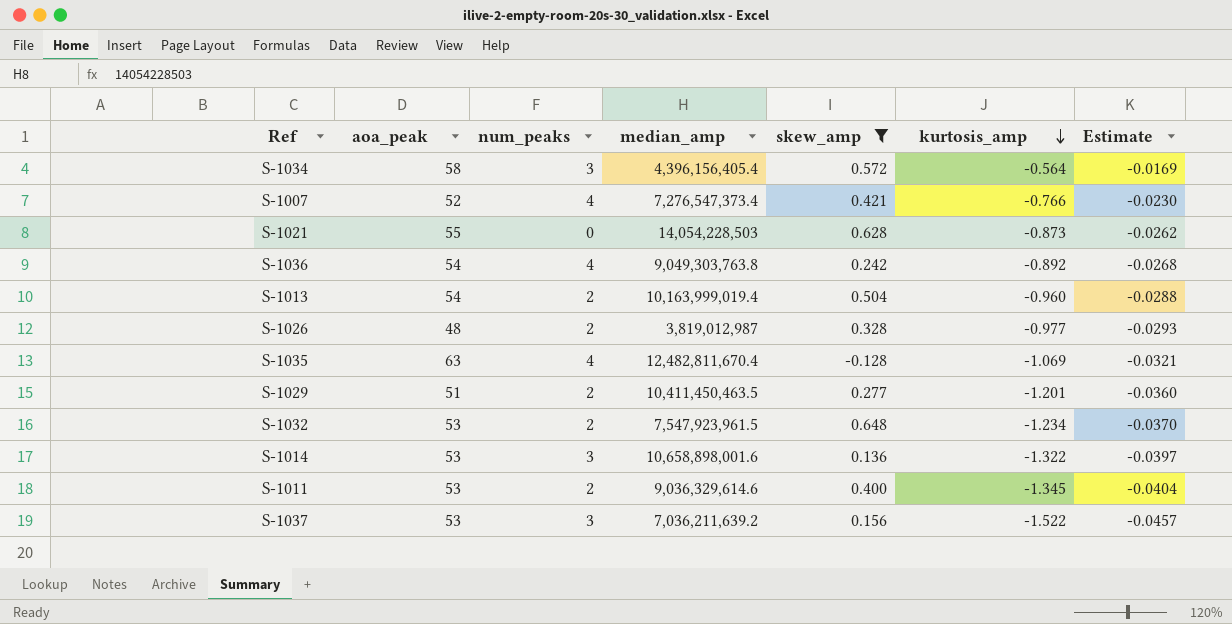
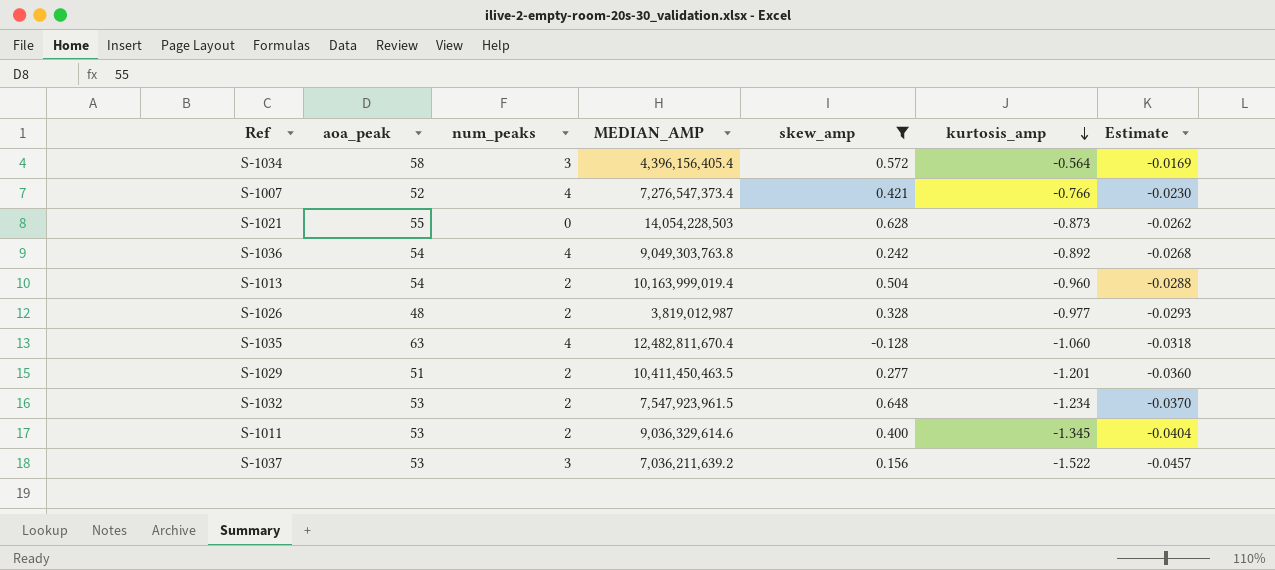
column name: median_amp -> MEDIAN_AMP
row S-1014: 53 | 3 | 10,658,898,001.6 | 0.136 | -1.322 | -0.0397 -> none
S-1035 | kurtosis_amp: -1.069 -> -1.060
S-1035 | Estimate: -0.0321 -> -0.0318

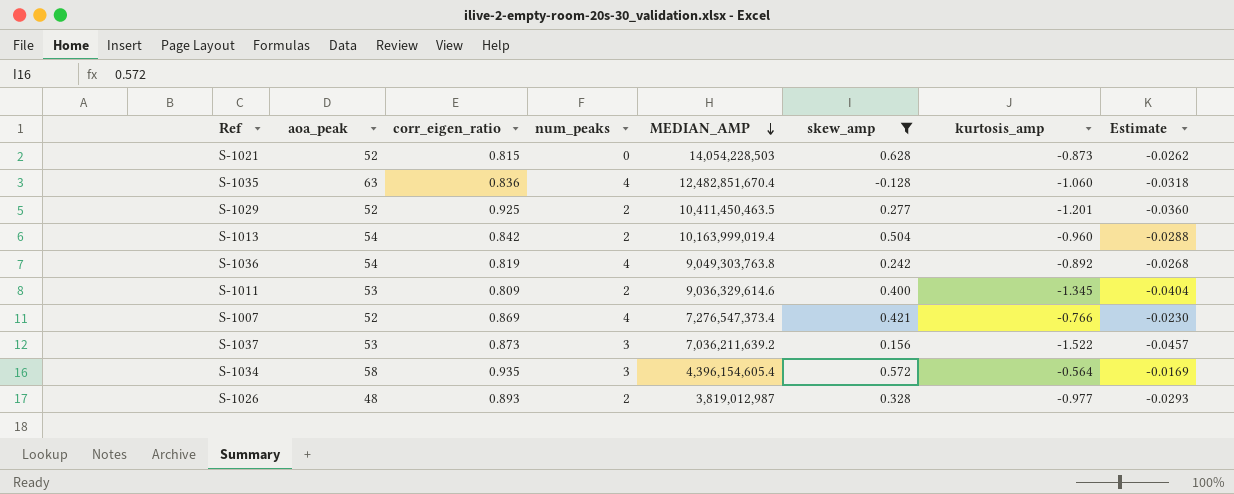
row order: kurtosis_amp descending -> MEDIAN_AMP descending
column corr_eigen_ratio | position: none -> 3
row S-1032: 53 | 2 | 7,547,923,961.5 | 0.648 | -1.234 | -0.0370 -> none
S-1021 | aoa_peak: 55 -> 52
S-1035 | MEDIAN_AMP: 12,482,811,670.4 -> 12,482,851,670.4
S-1029 | aoa_peak: 51 -> 52
S-1034 | MEDIAN_AMP: 4,396,156,405.4 -> 4,396,154,605.4

